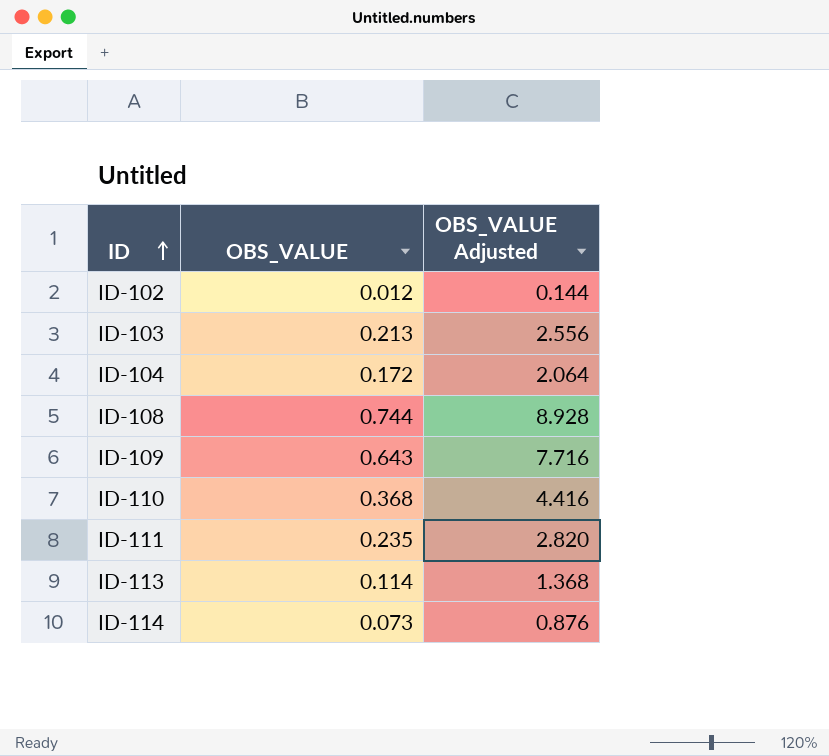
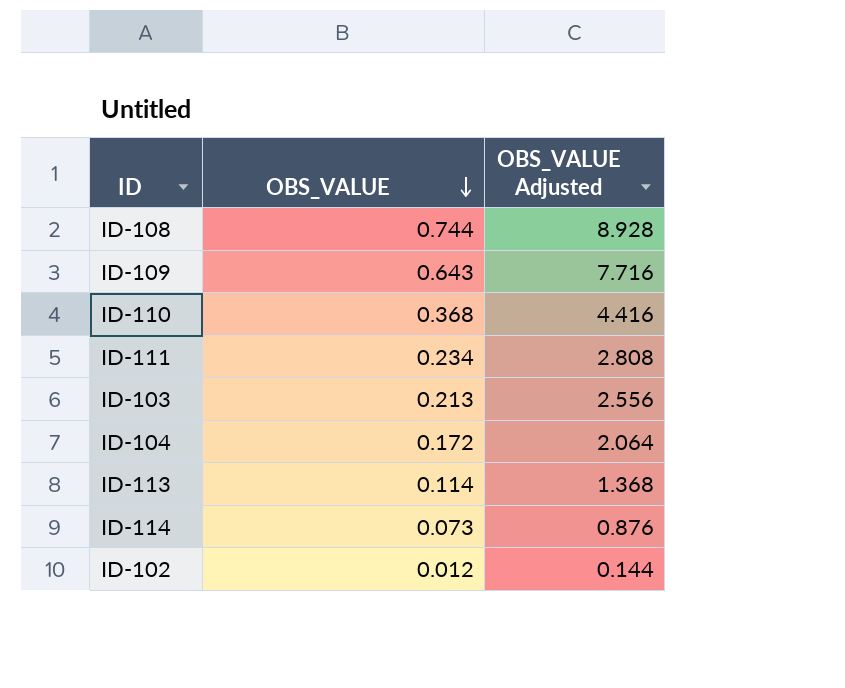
row order: ID ascending -> OBS_VALUE descending
ID-111 | OBS_VALUE: 0.235 -> 0.234
ID-111 | OBS_VALUE Adjusted: 2.820 -> 2.808

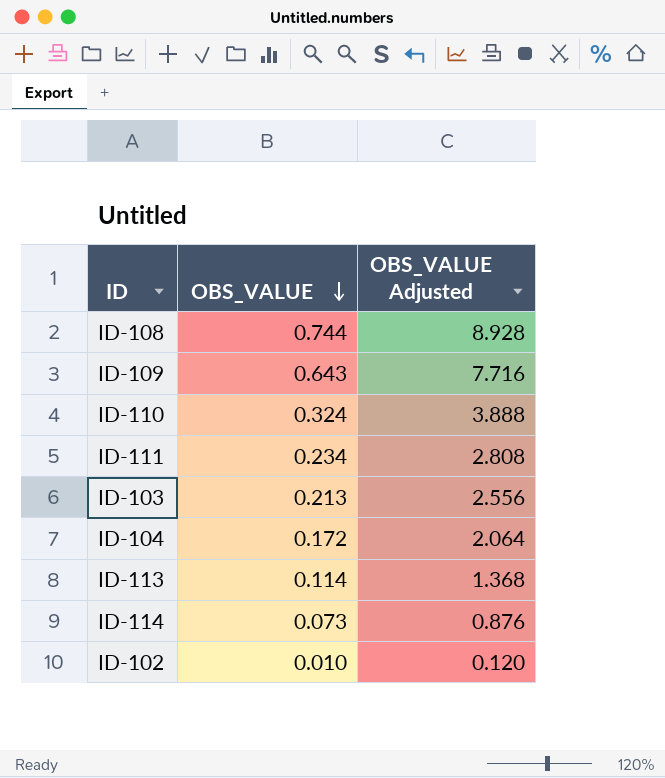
ID-110 | OBS_VALUE: 0.368 -> 0.324
ID-110 | OBS_VALUE Adjusted: 4.416 -> 3.888
ID-102 | OBS_VALUE: 0.012 -> 0.010
ID-102 | OBS_VALUE Adjusted: 0.144 -> 0.120

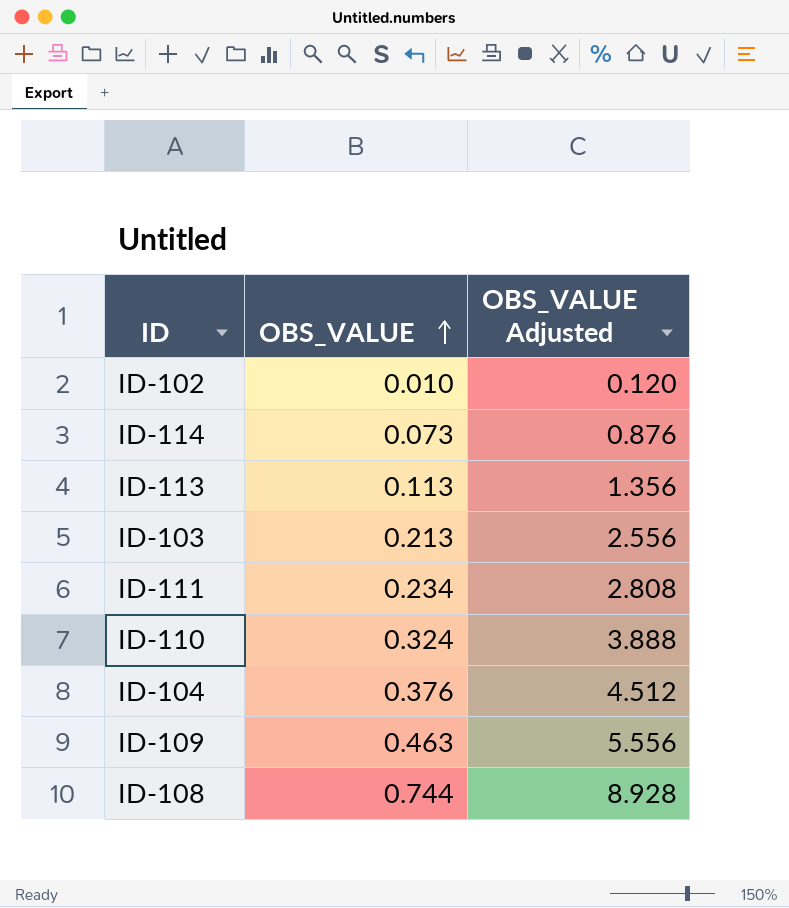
row order: OBS_VALUE descending -> OBS_VALUE ascending
ID-113 | OBS_VALUE: 0.114 -> 0.113
ID-113 | OBS_VALUE Adjusted: 1.368 -> 1.356
ID-104 | OBS_VALUE: 0.172 -> 0.376
ID-104 | OBS_VALUE Adjusted: 2.064 -> 4.512
ID-109 | OBS_VALUE: 0.643 -> 0.463
ID-109 | OBS_VALUE Adjusted: 7.716 -> 5.556

